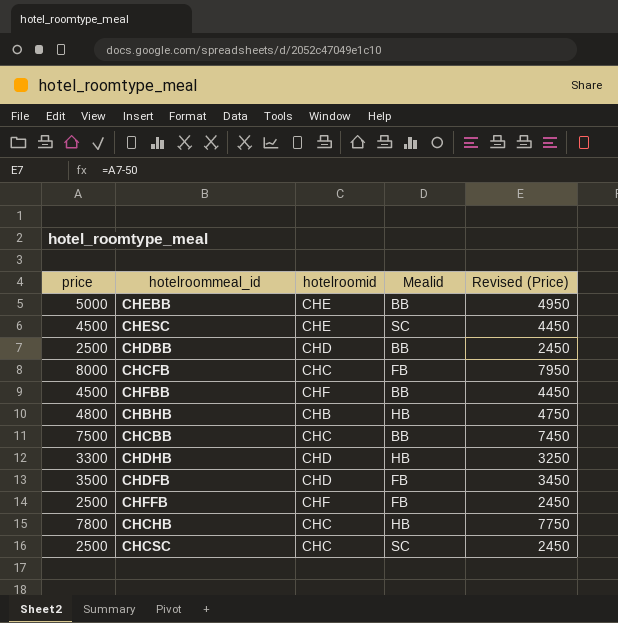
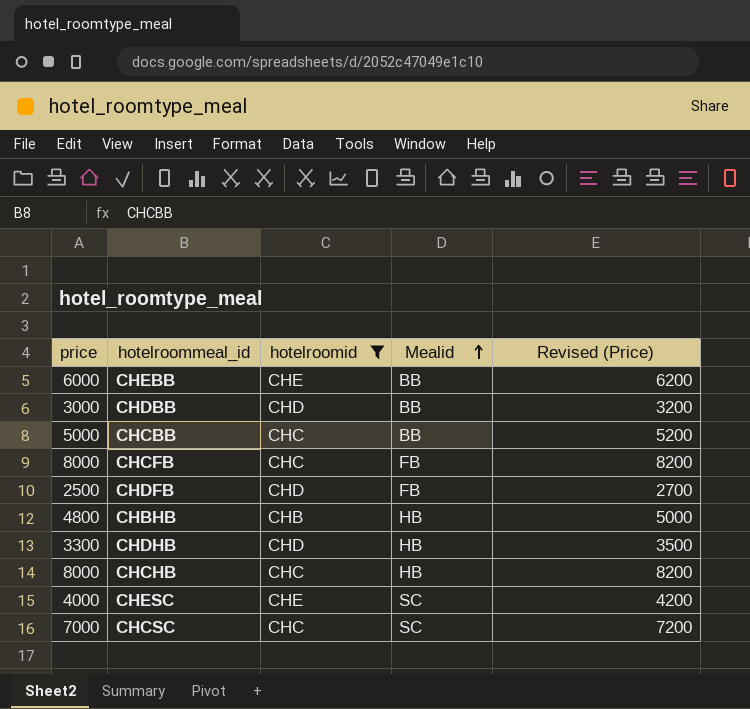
filter: none -> hotelroomid != CHF
row order: none -> Mealid ascending
column Revised (Price) | formula: [price] - 50 -> [price] + 200
CHEBB | price: 5000 -> 6000
CHDBB | price: 2500 -> 3000
CHCBB | price: 7500 -> 5000
CHDFB | price: 3500 -> 2500
CHCHB | price: 7800 -> 8000
CHESC | price: 4500 -> 4000
CHCSC | price: 2500 -> 7000

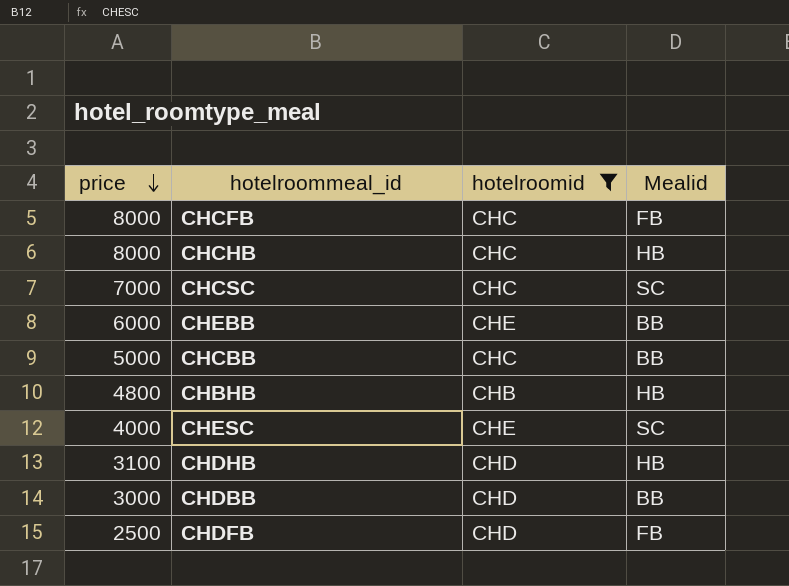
row order: Mealid ascending -> price descending
column Revised (Price) | formula: [price] + 200 -> none
CHDHB | price: 3300 -> 3100

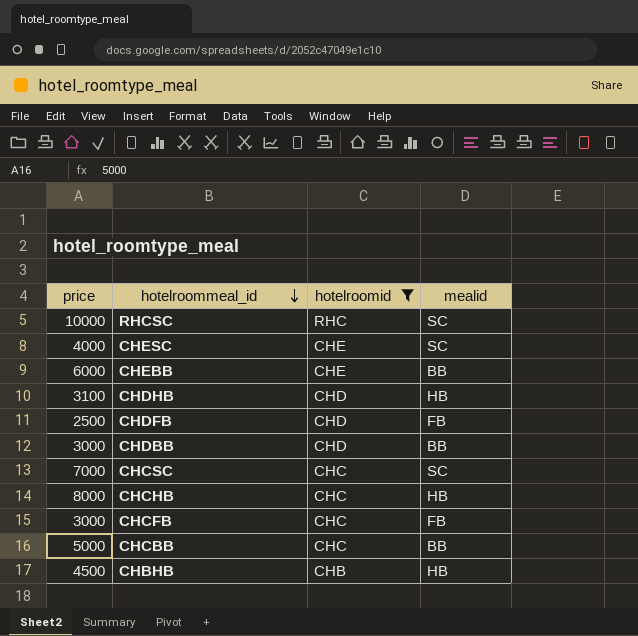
row order: price descending -> hotelroommeal_id descending
column name: Mealid -> mealid
row RHCSC: none -> 10000 | RHC | SC
CHCFB | price: 8000 -> 3000
CHBHB | price: 4800 -> 4500

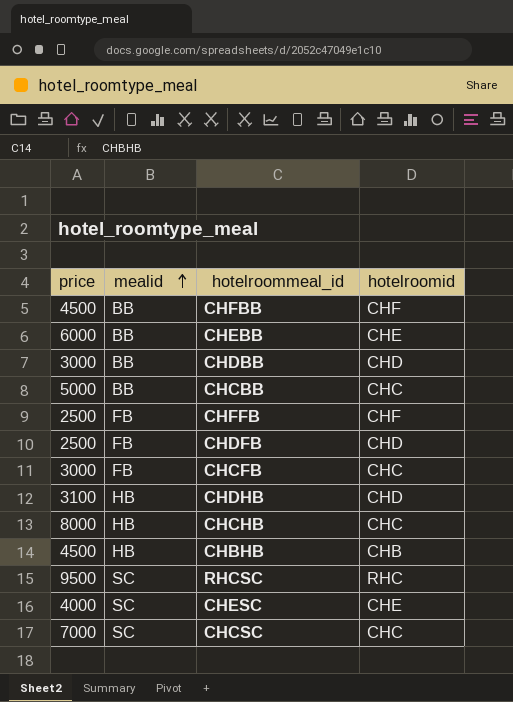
filter: hotelroomid != CHF -> none
row order: hotelroommeal_id descending -> mealid ascending
column mealid | position: 4 -> 2
RHCSC | price: 10000 -> 9500

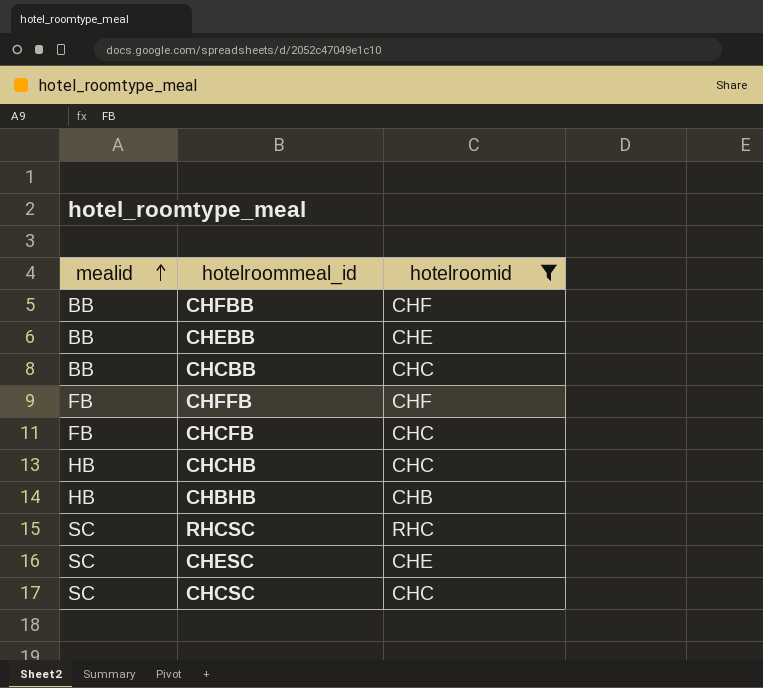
filter: none -> hotelroomid != CHD
column price | position: 1 -> none

